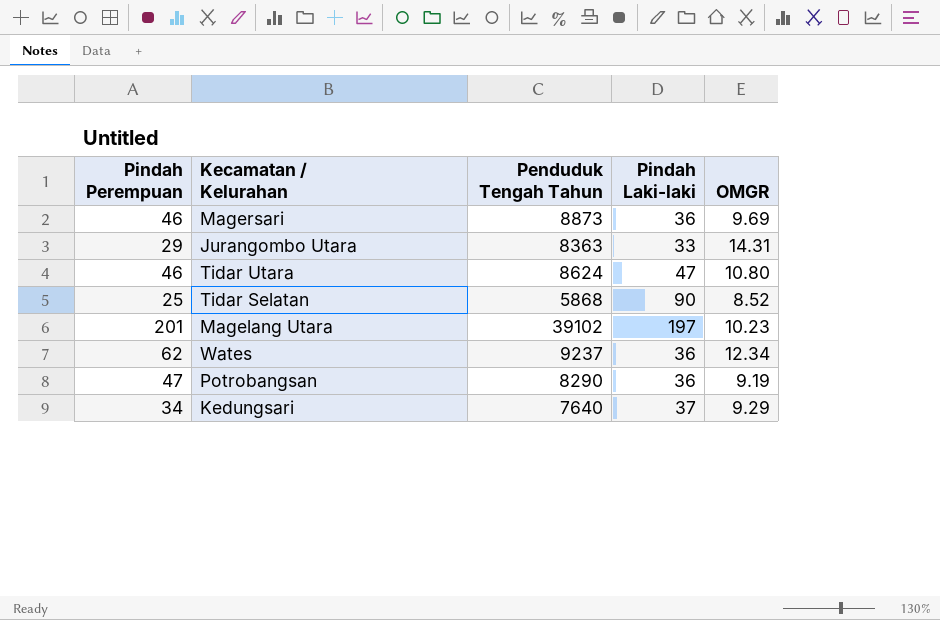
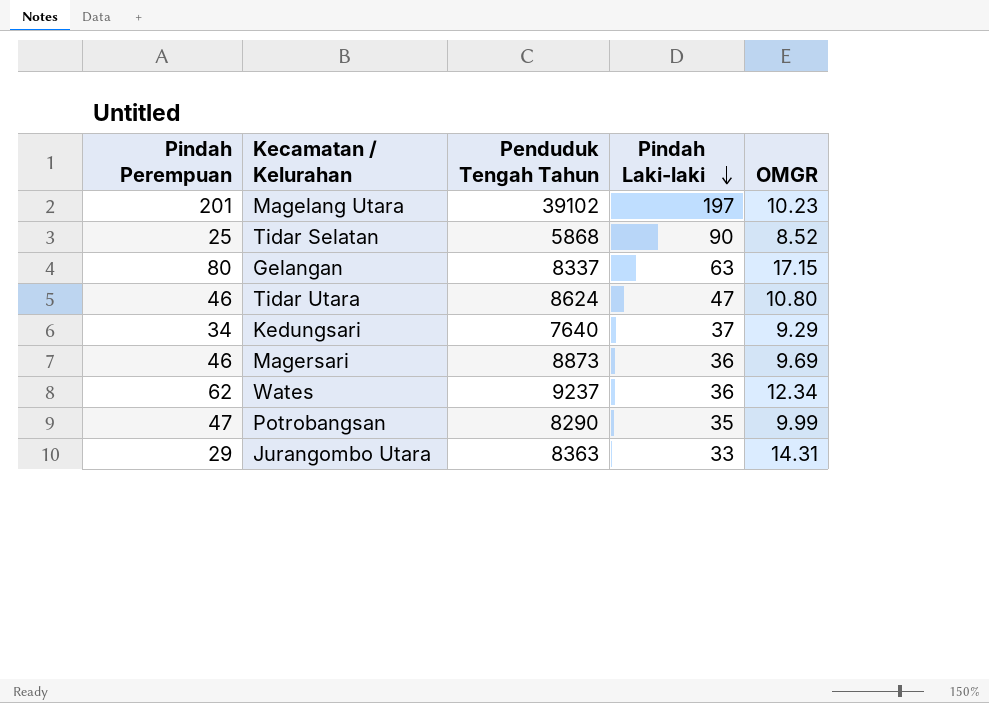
row order: none -> Pindah Laki-laki descending
row Gelangan: none -> 80 | 8337 | 63 | 17.15
Potrobangsan | Pindah Laki-laki: 36 -> 35
Potrobangsan | OMGR: 9.19 -> 9.99

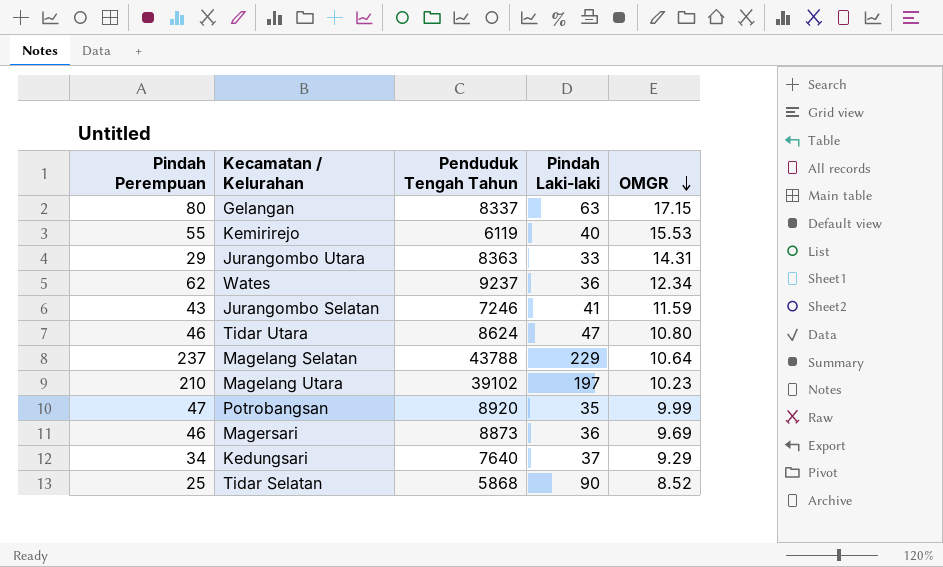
row order: Pindah Laki-laki descending -> OMGR descending
row Kemirirejo: none -> 55 | 6119 | 40 | 15.53
row Jurangombo Selatan: none -> 43 | 7246 | 41 | 11.59
row Magelang Selatan: none -> 237 | 43788 | 229 | 10.64
Magelang Utara | Pindah Perempuan: 201 -> 210
Potrobangsan | Penduduk Tengah Tahun: 8290 -> 8920

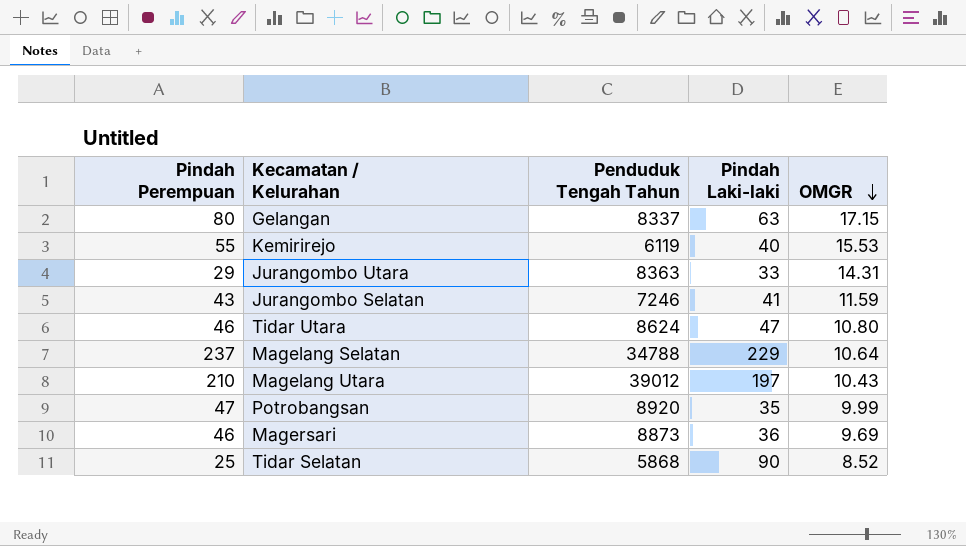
row Wates: 62 | 9237 | 36 | 12.34 -> none
row Kedungsari: 34 | 7640 | 37 | 9.29 -> none
Magelang Selatan | Penduduk Tengah Tahun: 43788 -> 34788
Magelang Utara | Penduduk Tengah Tahun: 39102 -> 39012
Magelang Utara | OMGR: 10.23 -> 10.43

